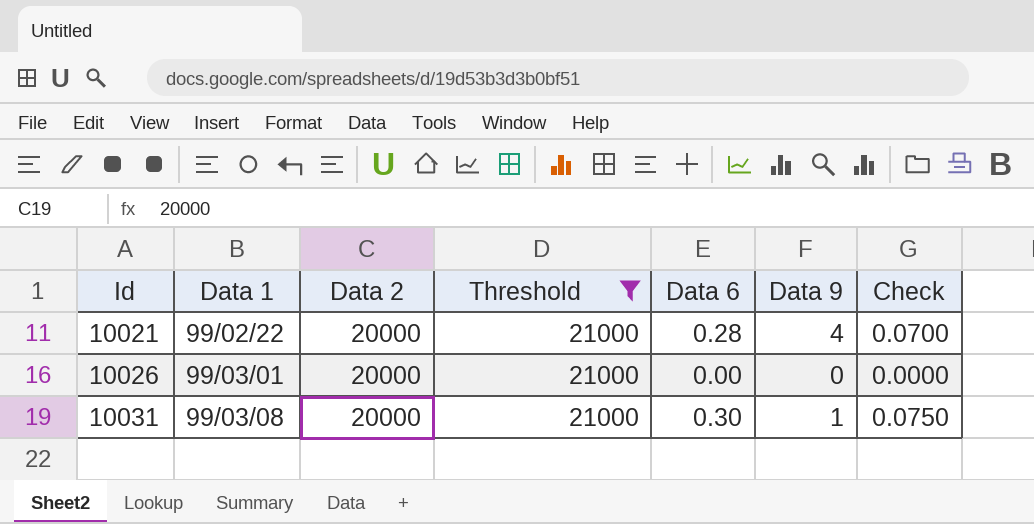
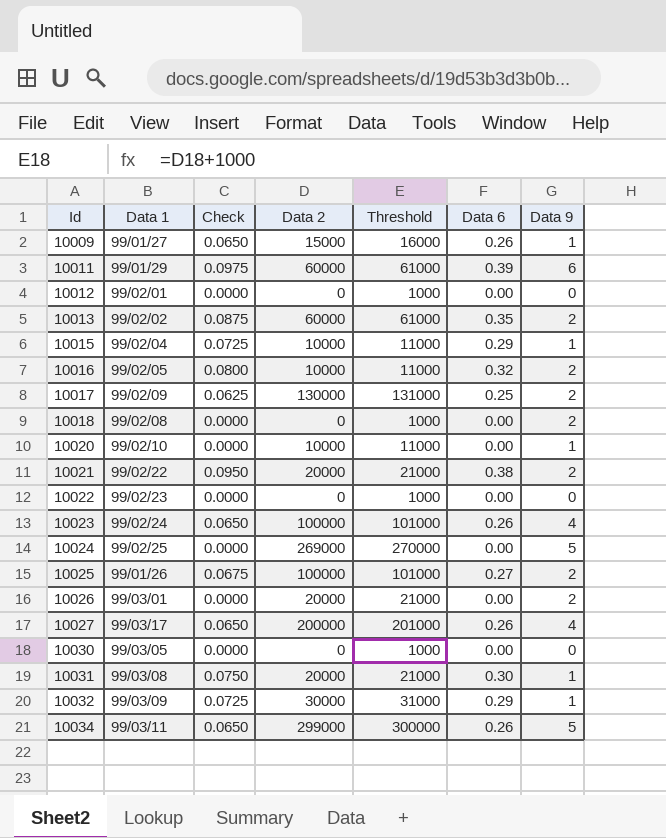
filter: Threshold = 21000 -> none
column Check | position: 7 -> 3
10021 | Check: 0.0700 -> 0.0950
10021 | Data 6: 0.28 -> 0.38
10021 | Data 9: 4 -> 2
10026 | Data 9: 0 -> 2

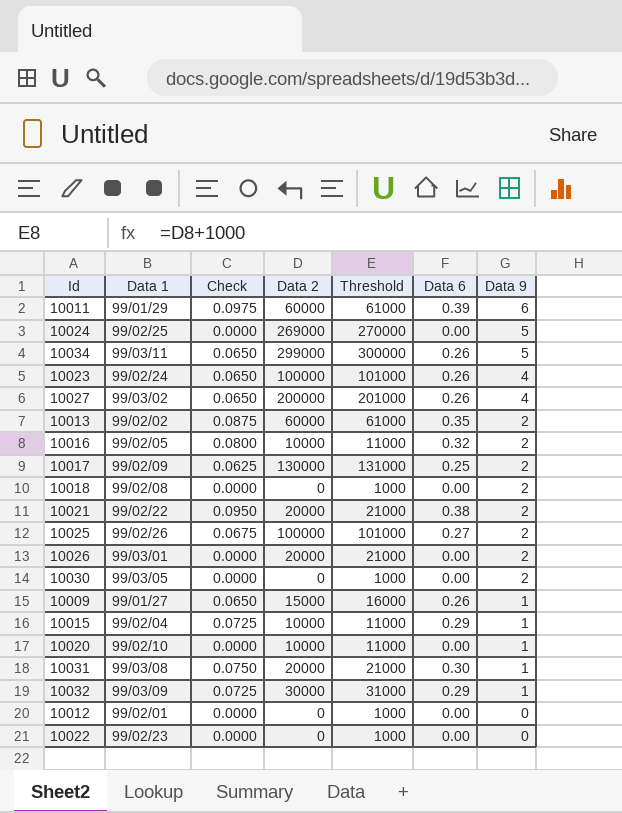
row order: Id ascending -> Data 9 descending
10027 | Data 1: 99/03/17 -> 99/03/02
10025 | Data 1: 99/01/26 -> 99/02/26
10030 | Data 9: 0 -> 2

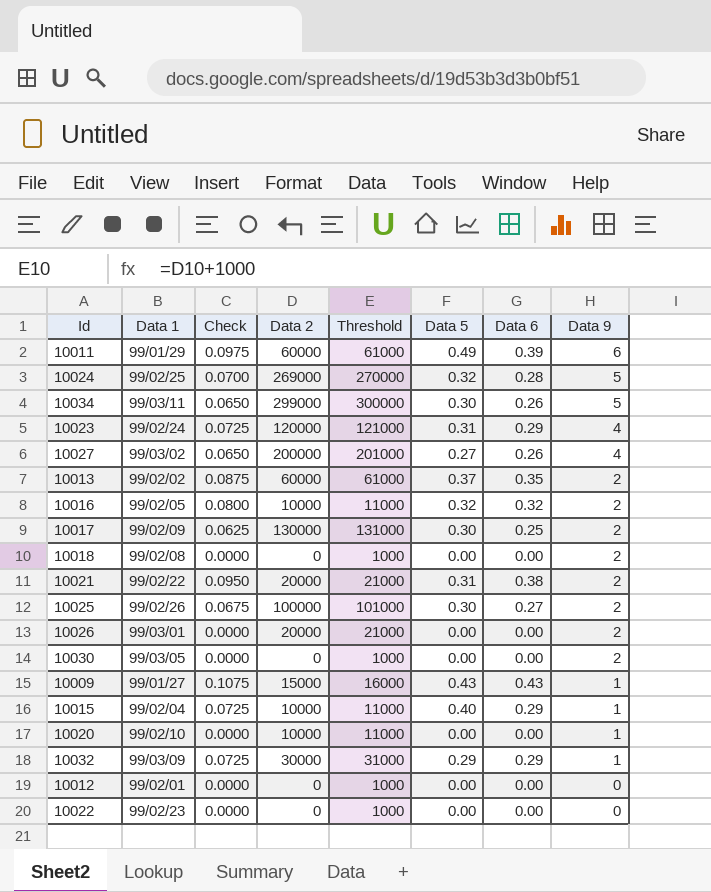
column Data 5 | position: none -> 6
row 10031: 99/03/08 | 0.0750 | 20000 | 21000 | 0.30 | 1 -> none
10024 | Check: 0.0000 -> 0.0700
10024 | Data 6: 0.00 -> 0.28
10023 | Check: 0.0650 -> 0.0725
10023 | Data 2: 100000 -> 120000
10023 | Threshold: 101000 -> 121000
10023 | Data 6: 0.26 -> 0.29
10009 | Check: 0.0650 -> 0.1075
10009 | Data 6: 0.26 -> 0.43

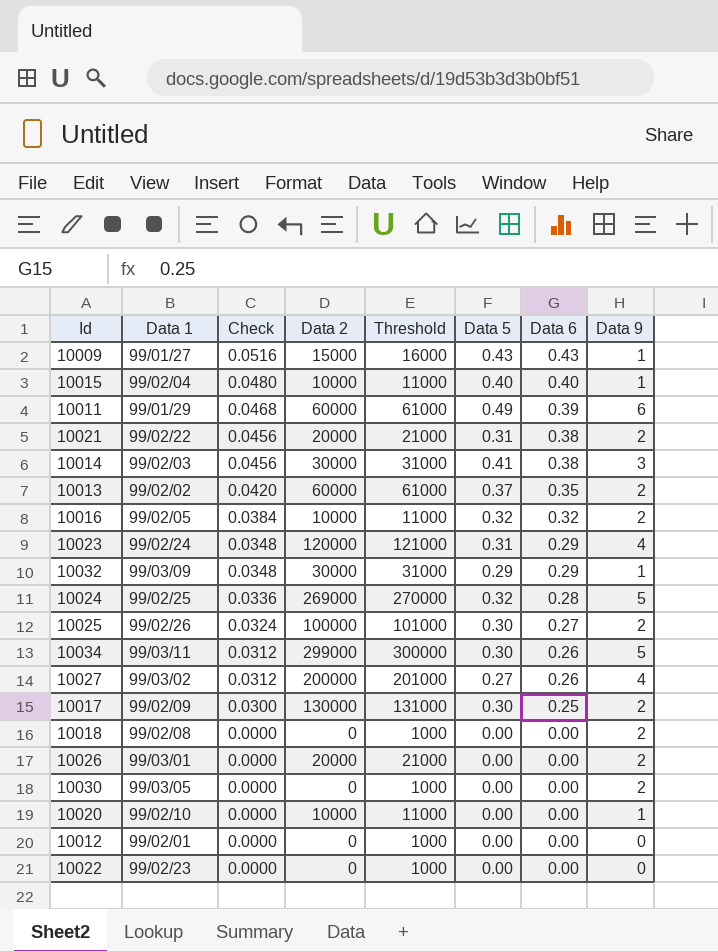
row order: Data 9 descending -> Check descending
column Check | formula: [Data 6] * 0.25 -> [Data 6] * 0.12
10015 | Data 6: 0.29 -> 0.40
row 10014: none -> 99/02/03 | 0.0456 | 30000 | 31000 | 0.41 | 0.38 | 3

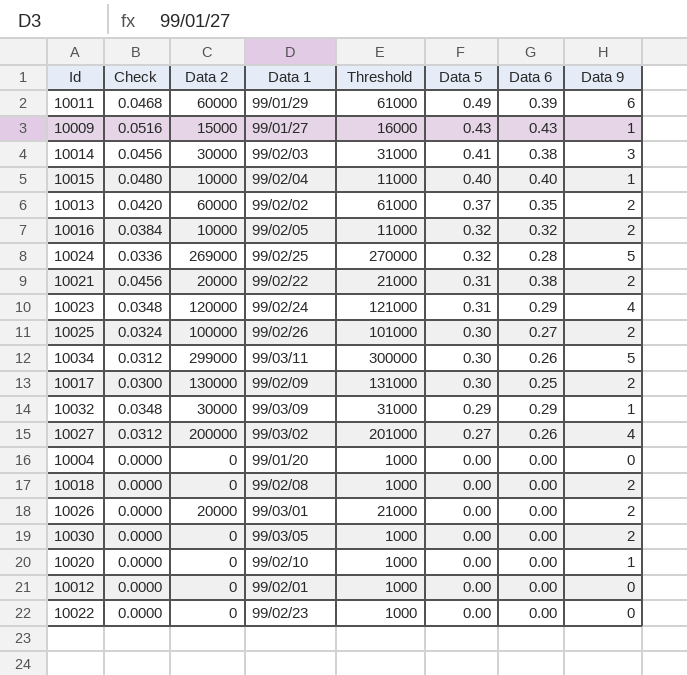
row order: Check descending -> Data 5 descending
column Data 1 | position: 2 -> 4
row 10004: none -> 0.0000 | 0 | 99/01/20 | 1000 | 0.00 | 0.00 | 0
10020 | Data 2: 10000 -> 0
10020 | Threshold: 11000 -> 1000

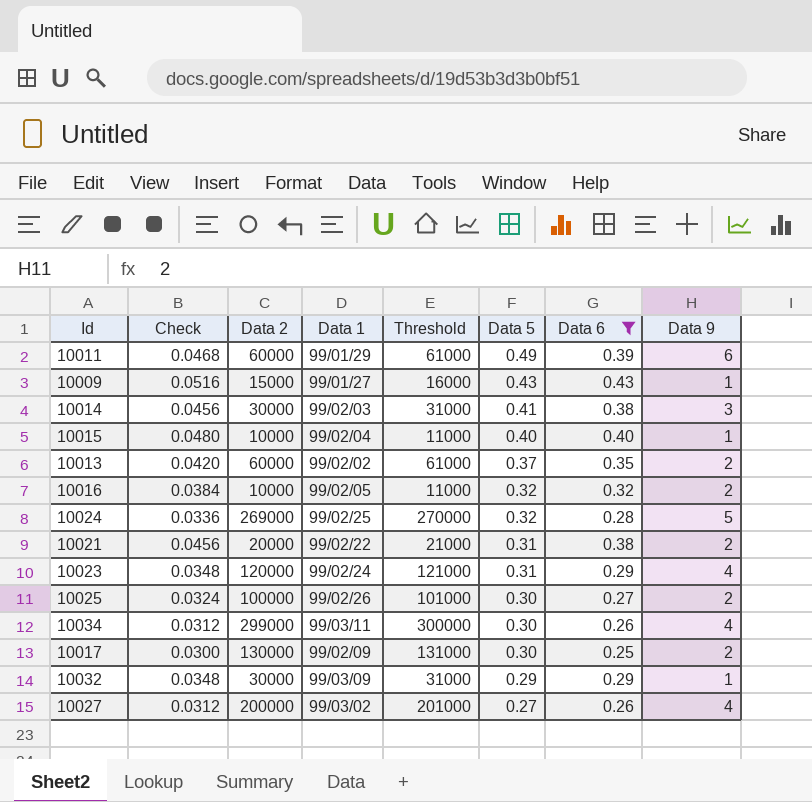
filter: none -> Data 6 != 0.00
10034 | Data 9: 5 -> 4

